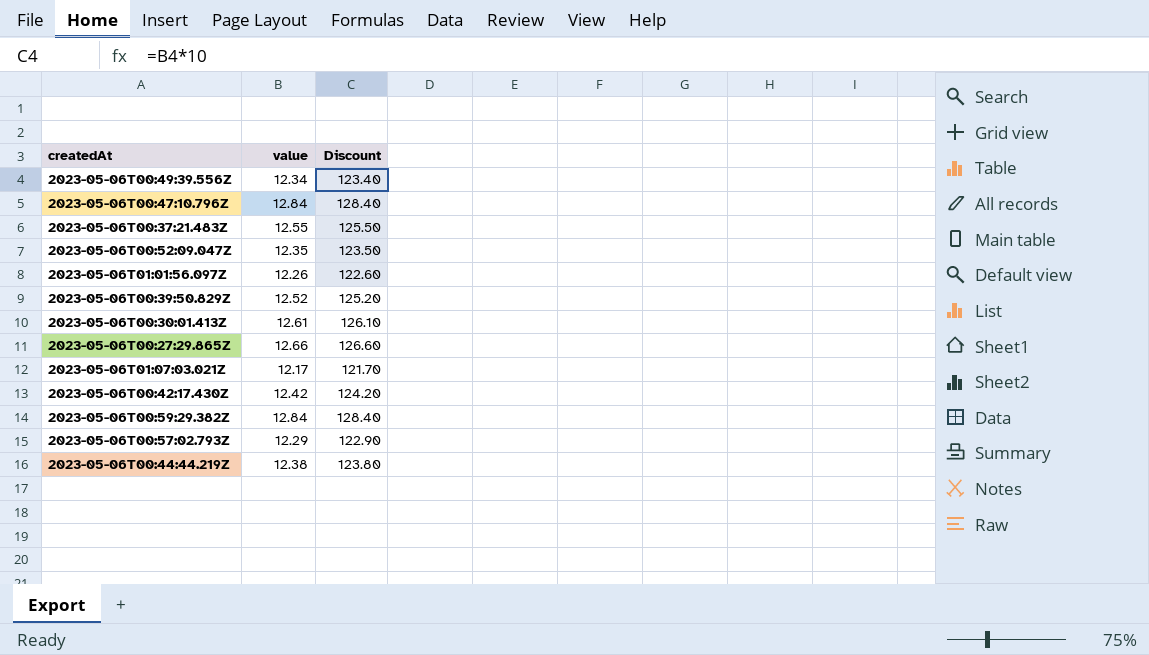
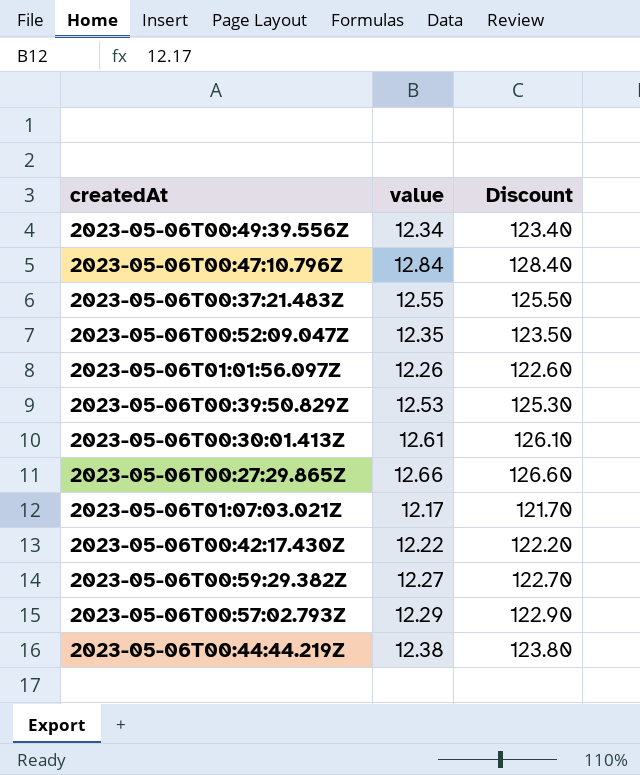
2023-05-06T00:39:50.829Z | value: 12.52 -> 12.53
2023-05-06T00:39:50.829Z | Discount: 125.20 -> 125.30
2023-05-06T00:42:17.430Z | value: 12.42 -> 12.22
2023-05-06T00:42:17.430Z | Discount: 124.20 -> 122.20
2023-05-06T00:59:29.382Z | value: 12.84 -> 12.27
2023-05-06T00:59:29.382Z | Discount: 128.40 -> 122.70

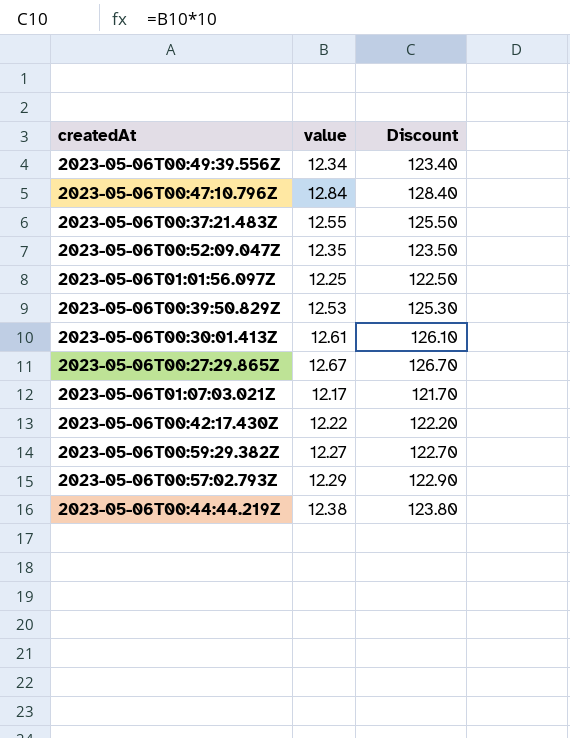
2023-05-06T01:01:56.097Z | value: 12.26 -> 12.25
2023-05-06T01:01:56.097Z | Discount: 122.60 -> 122.50
2023-05-06T00:27:29.865Z | value: 12.66 -> 12.67
2023-05-06T00:27:29.865Z | Discount: 126.60 -> 126.70

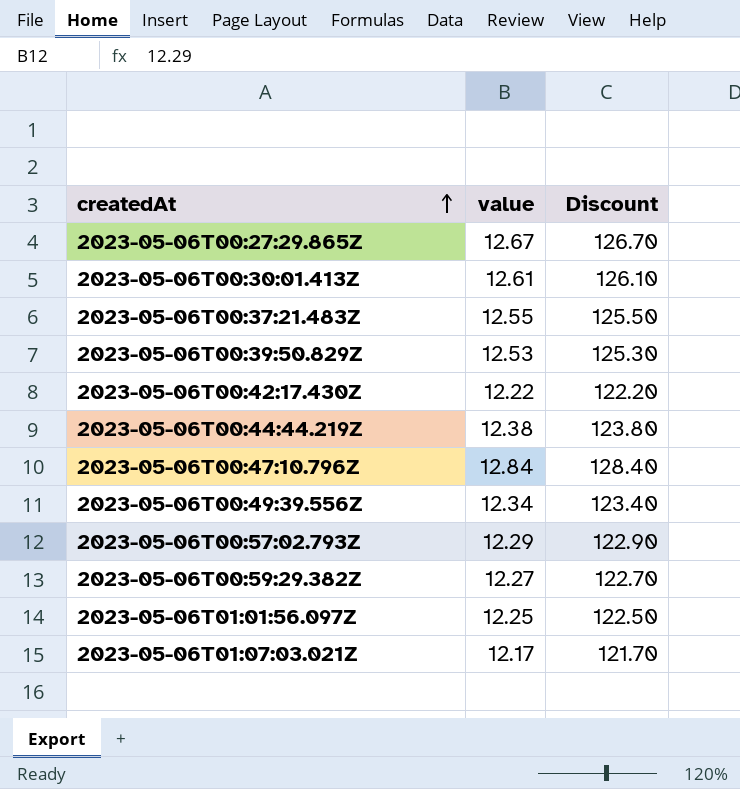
row order: none -> createdAt ascending
row 2023-05-06T00:52:09.047Z: 12.35 | 123.50 -> none

